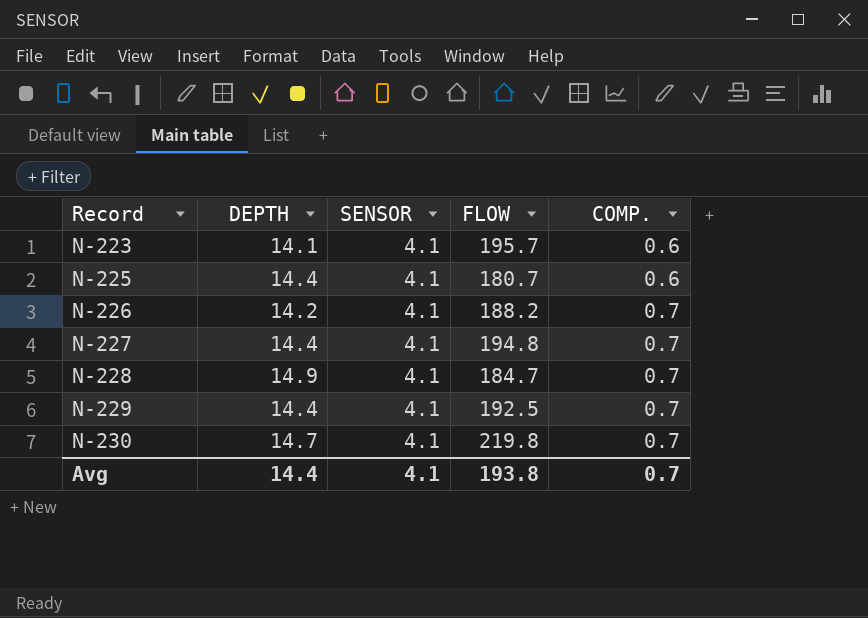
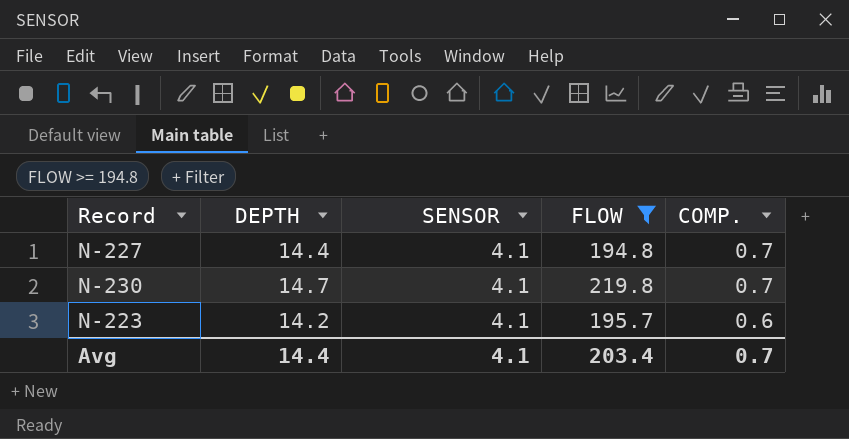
filter: none -> FLOW >= 194.8
row order: Record ascending -> COMP. descending
N-223 | DEPTH: 14.1 -> 14.2
Avg | FLOW: 193.8 -> 203.4

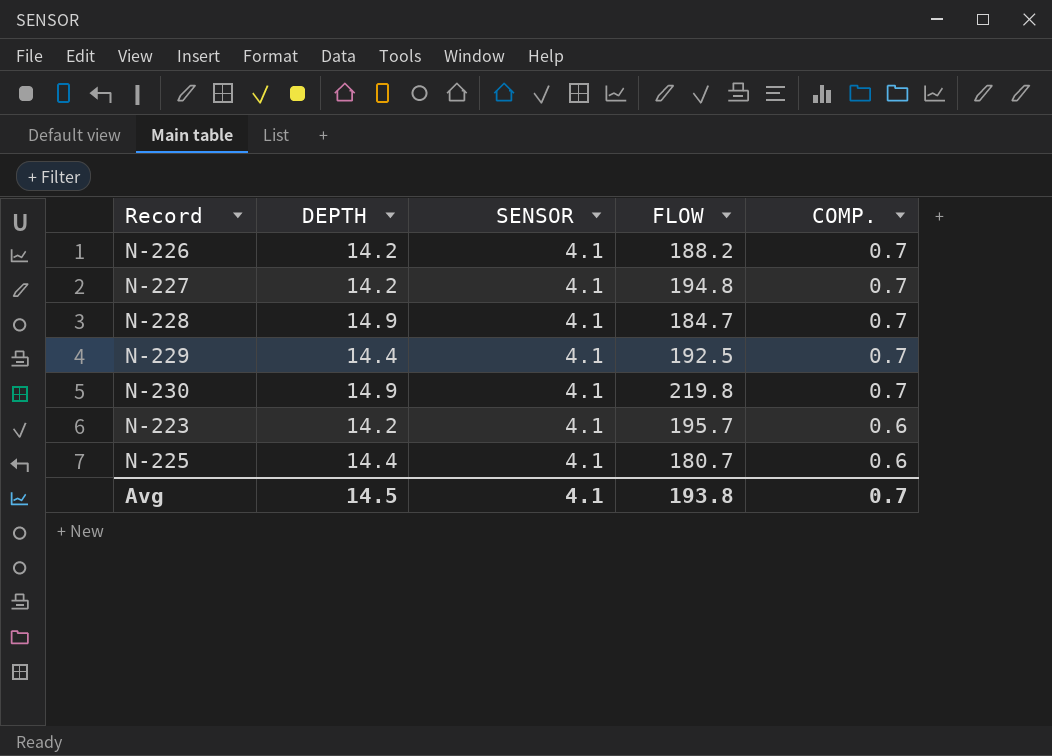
filter: FLOW >= 194.8 -> none
N-227 | DEPTH: 14.4 -> 14.2
N-230 | DEPTH: 14.7 -> 14.9
Avg | DEPTH: 14.4 -> 14.5
Avg | FLOW: 203.4 -> 193.8

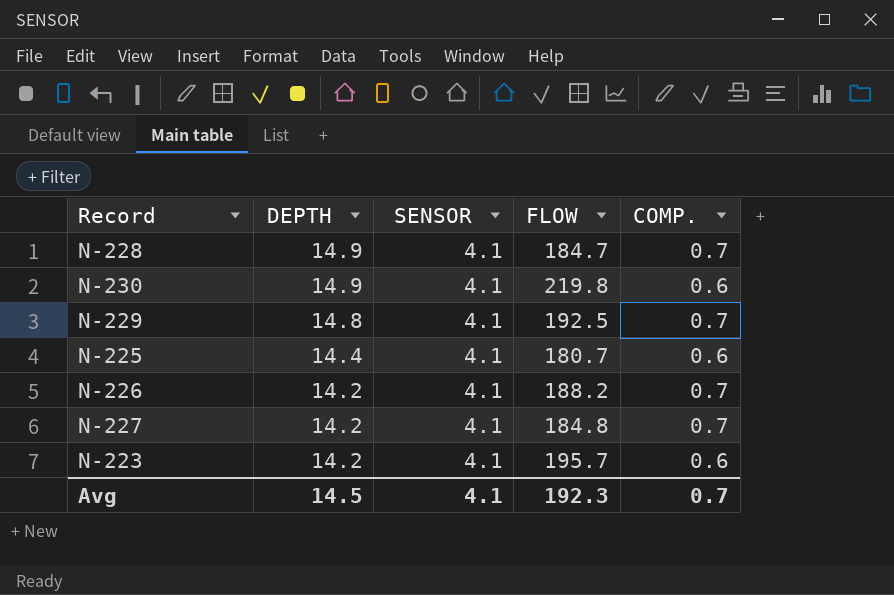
row order: COMP. descending -> DEPTH descending
N-230 | COMP.: 0.7 -> 0.6
N-229 | DEPTH: 14.4 -> 14.8
N-227 | FLOW: 194.8 -> 184.8
Avg | FLOW: 193.8 -> 192.3

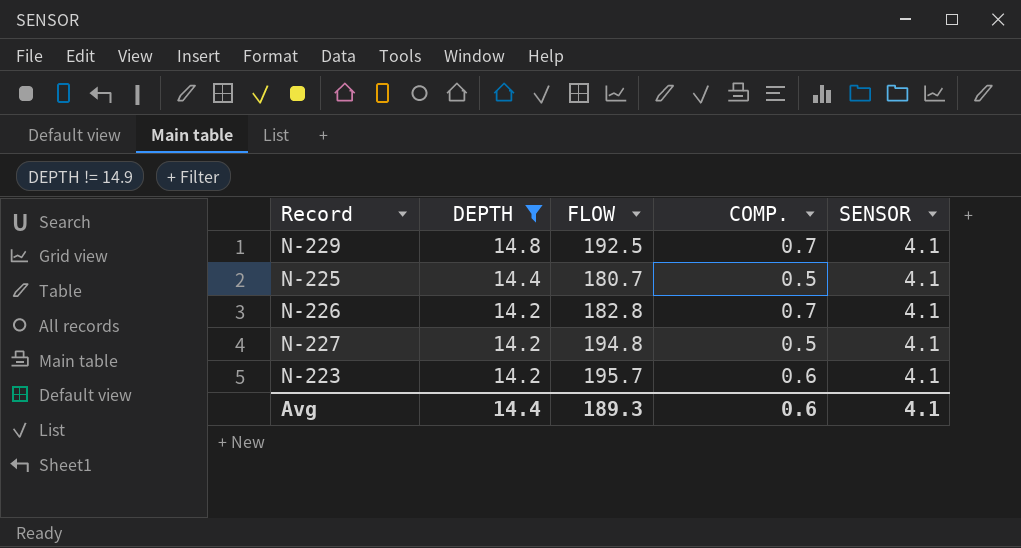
filter: none -> DEPTH != 14.9
column SENSOR | position: 3 -> 5
N-225 | COMP.: 0.6 -> 0.5
N-226 | FLOW: 188.2 -> 182.8
N-227 | FLOW: 184.8 -> 194.8
N-227 | COMP.: 0.7 -> 0.5
Avg | DEPTH: 14.5 -> 14.4
Avg | FLOW: 192.3 -> 189.3
Avg | COMP.: 0.7 -> 0.6

